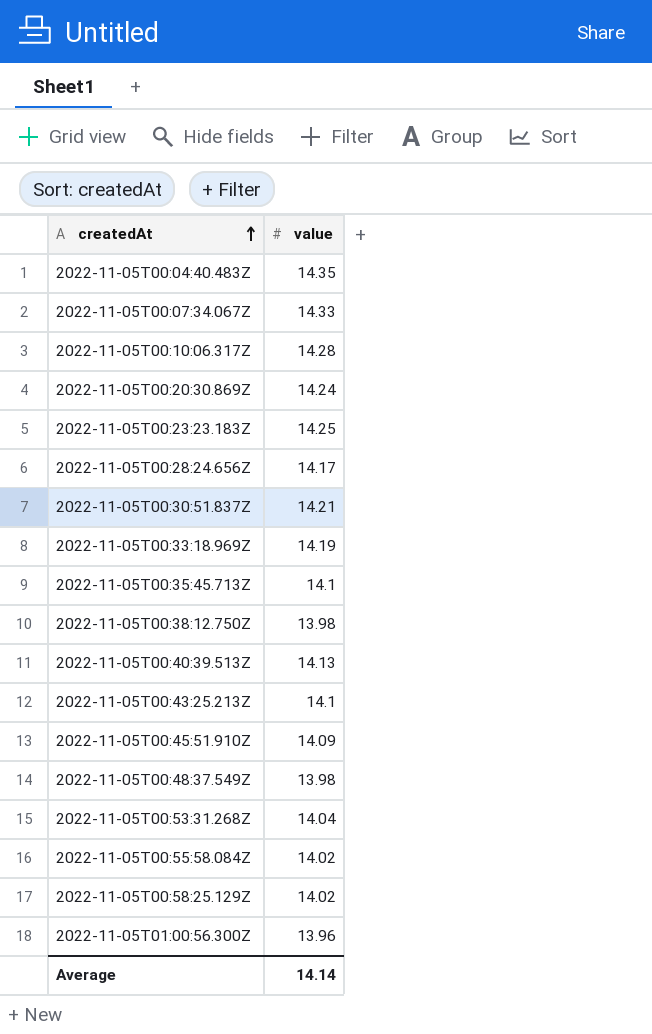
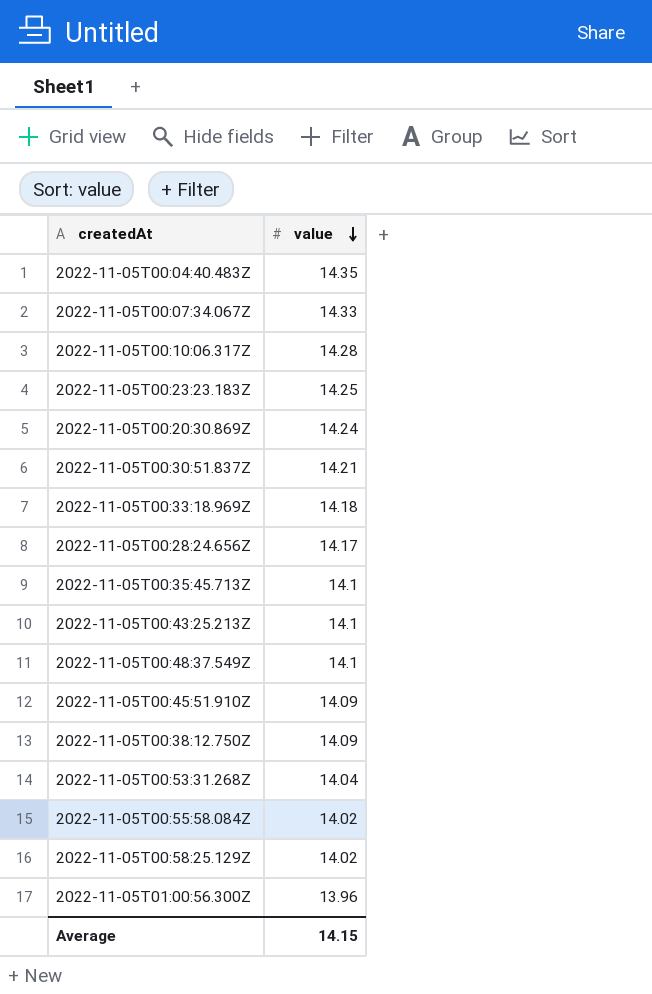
row order: createdAt ascending -> value descending
row 2022-11-05T00:40:39.513Z: 14.13 -> none
2022-11-05T00:33:18.969Z | value: 14.19 -> 14.18
2022-11-05T00:48:37.549Z | value: 13.98 -> 14.1
2022-11-05T00:38:12.750Z | value: 13.98 -> 14.09
Average | value: 14.14 -> 14.15

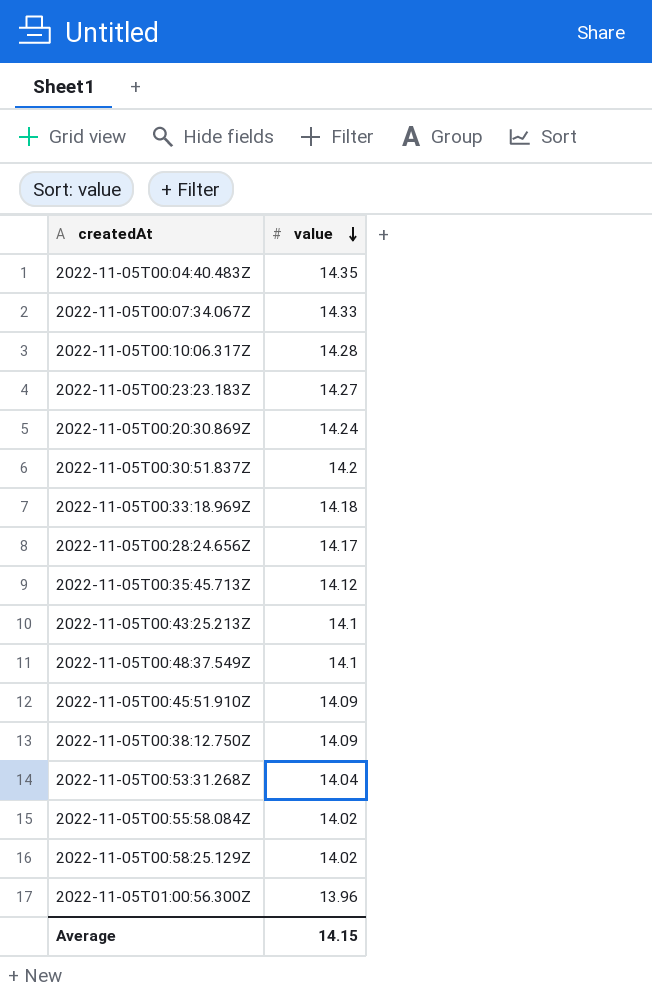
2022-11-05T00:23:23.183Z | value: 14.25 -> 14.27
2022-11-05T00:30:51.837Z | value: 14.21 -> 14.2
2022-11-05T00:35:45.713Z | value: 14.1 -> 14.12

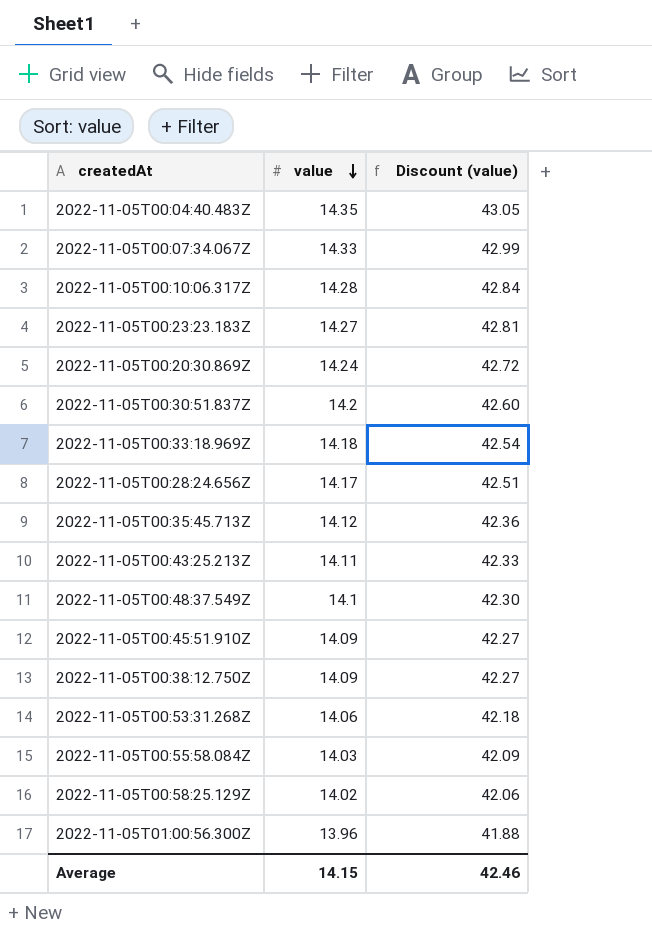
column Discount (value) | formula: none -> [value] * 3
2022-11-05T00:43:25.213Z | value: 14.1 -> 14.11
2022-11-05T00:53:31.268Z | value: 14.04 -> 14.06
2022-11-05T00:55:58.084Z | value: 14.02 -> 14.03

